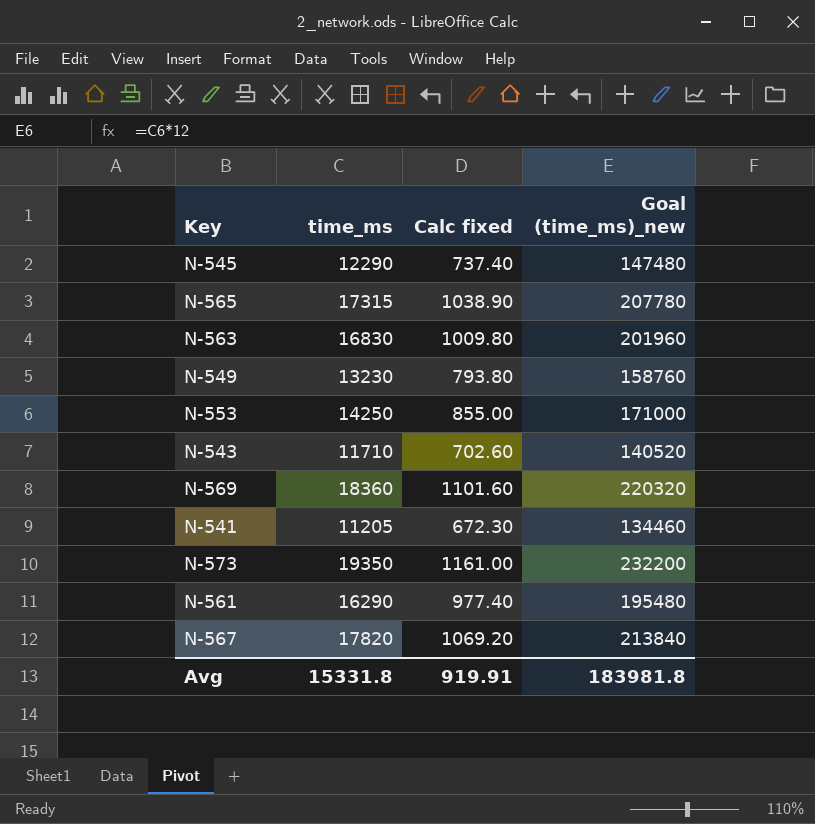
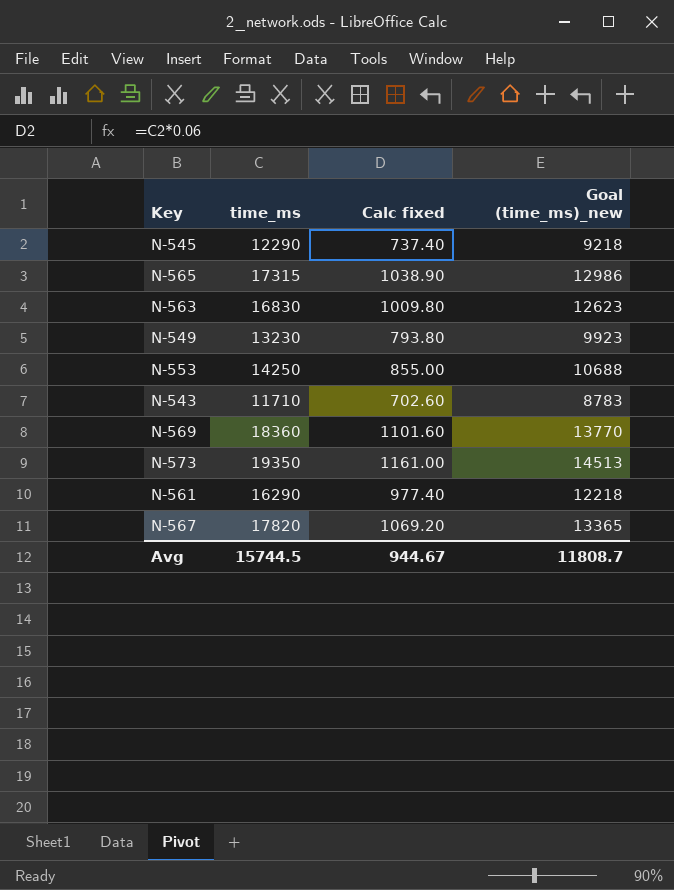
column Goal (time_ms)_new | formula: [time_ms] * 12 -> [time_ms] * 0.75
row N-541: 11205 | 672.30 | 134460 -> none
Avg | time_ms: 15331.8 -> 15744.5
Avg | Calc fixed: 919.91 -> 944.67
Avg | Goal (time_ms)_new: 183981.8 -> 11808.7

